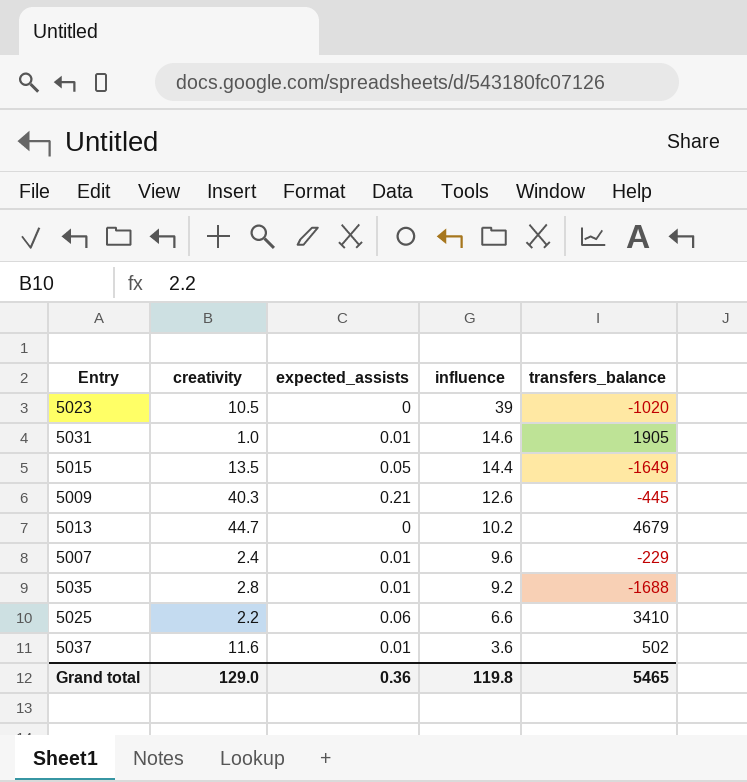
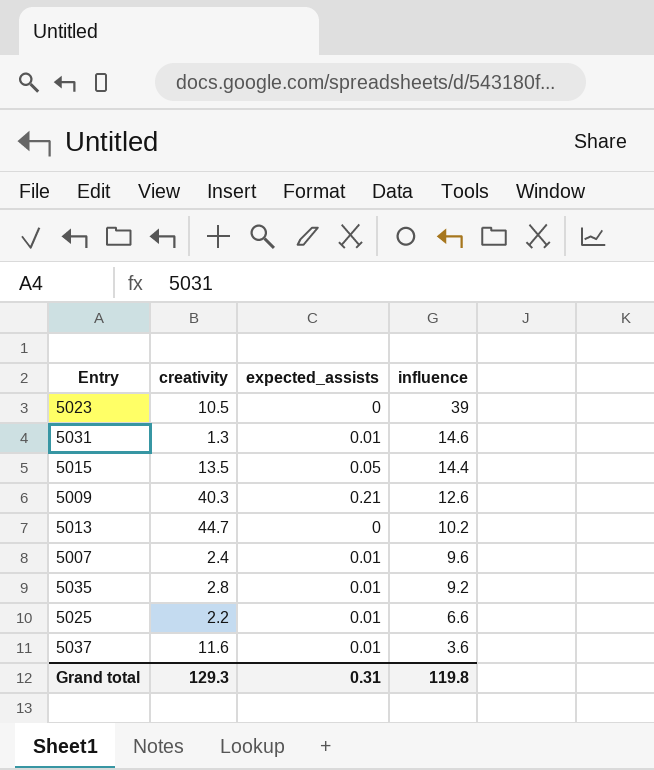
column transfers_balance | position: 5 -> none
5031 | creativity: 1.0 -> 1.3
5025 | expected_assists: 0.06 -> 0.01
Grand total | creativity: 129.0 -> 129.3
Grand total | expected_assists: 0.36 -> 0.31

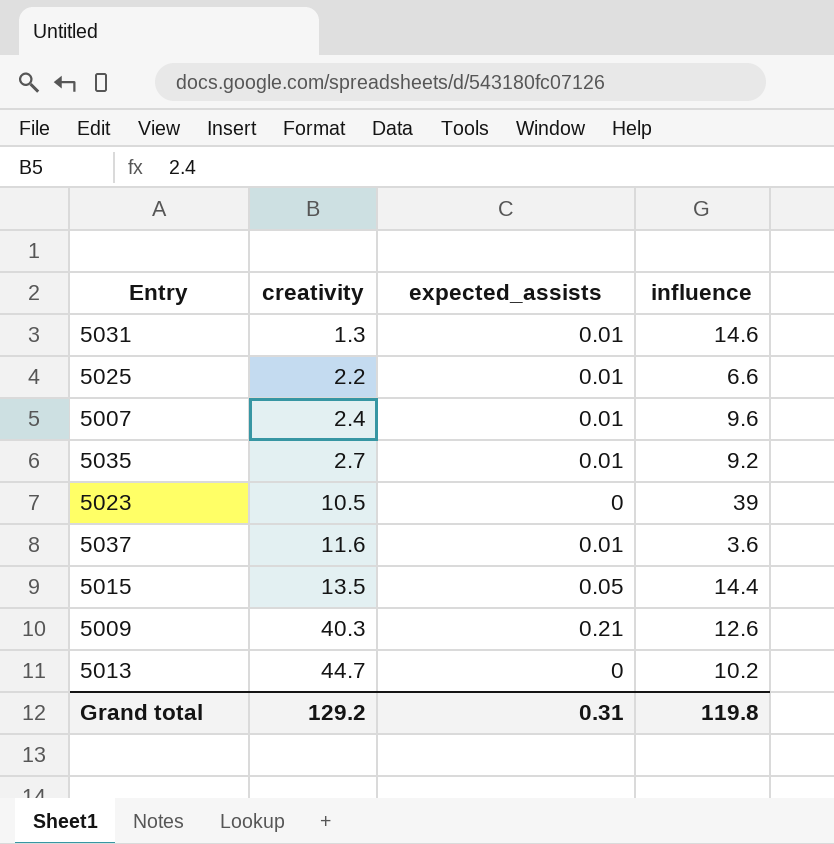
row order: influence descending -> creativity ascending
5035 | creativity: 2.8 -> 2.7
Grand total | creativity: 129.3 -> 129.2

